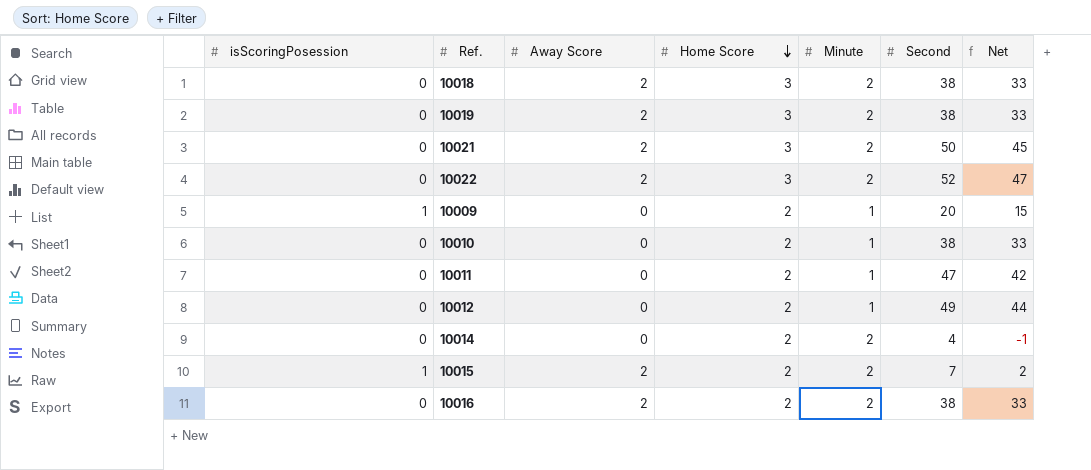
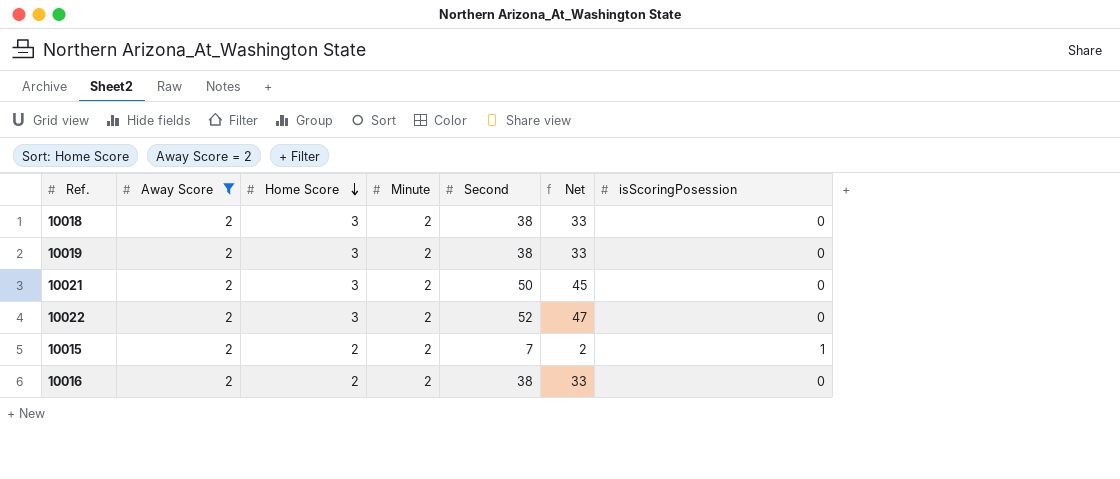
filter: none -> Away Score = 2
column isScoringPosession | position: 1 -> 7

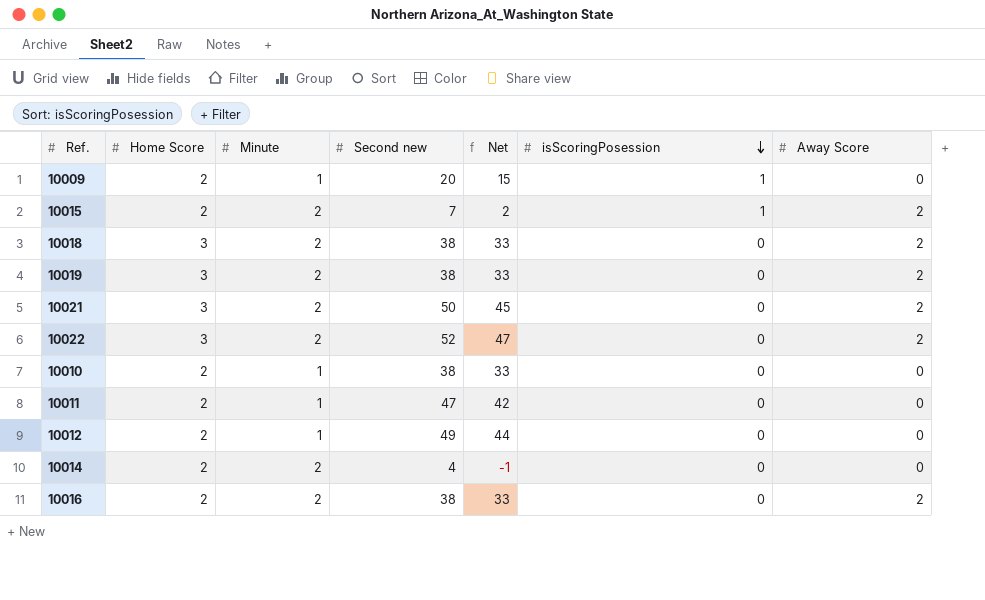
filter: Away Score = 2 -> none
row order: Home Score descending -> isScoringPosession descending
column name: Second -> Second new
column Away Score | position: 2 -> 7

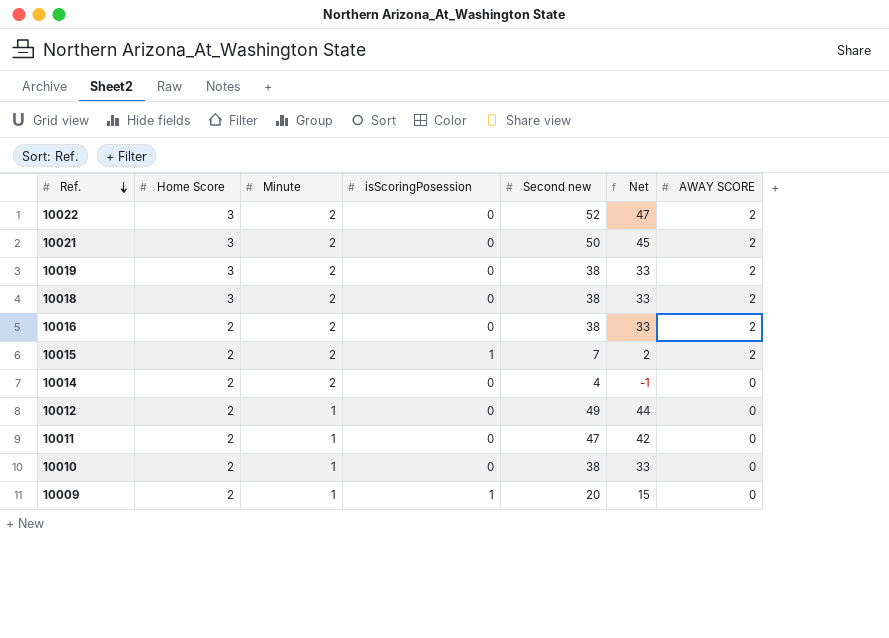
row order: isScoringPosession descending -> Ref. descending
column isScoringPosession | position: 6 -> 4
column name: Away Score -> AWAY SCORE

